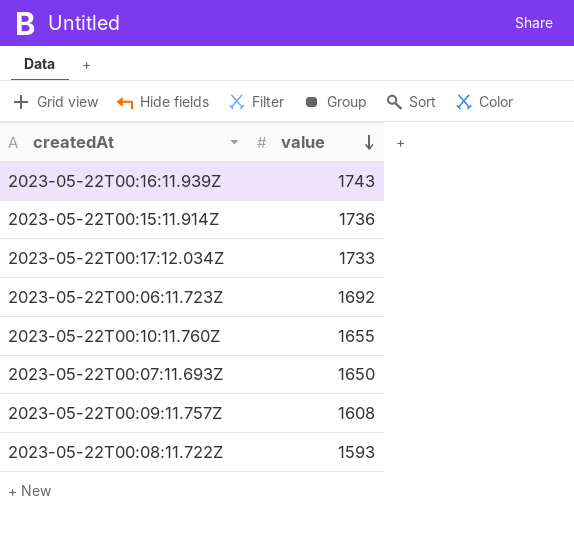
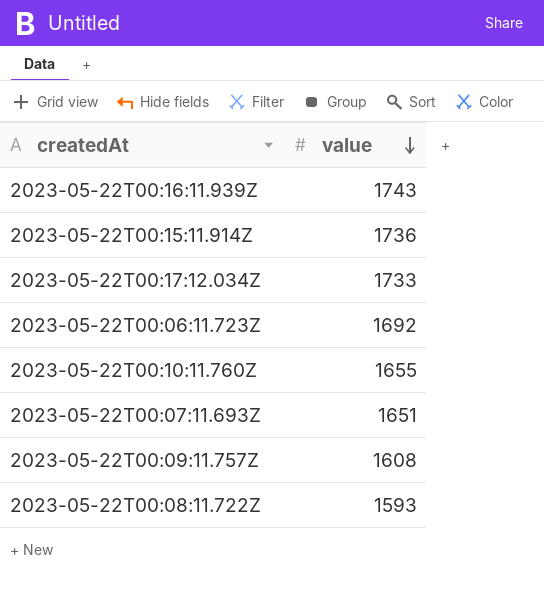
2023-05-22T00:07:11.693Z | value: 1650 -> 1651

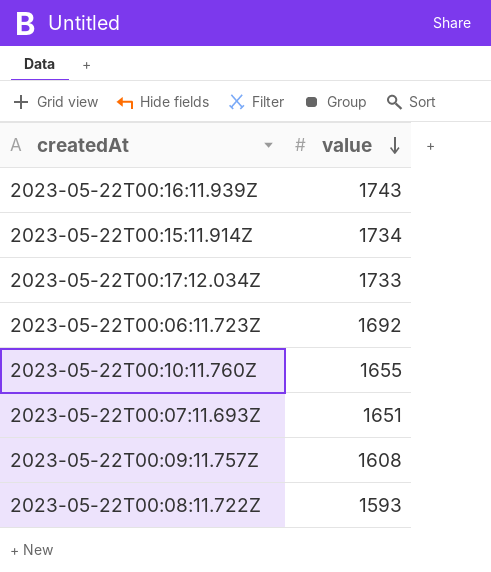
2023-05-22T00:15:11.914Z | value: 1736 -> 1734

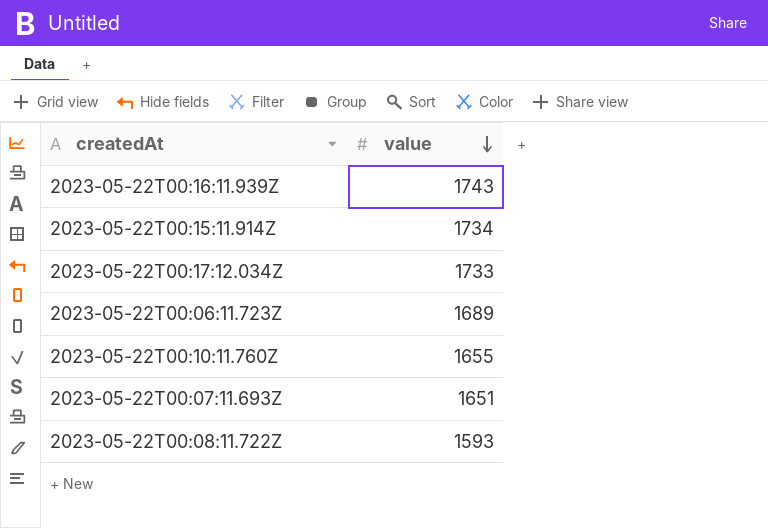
row 2023-05-22T00:09:11.757Z: 1608 -> none
2023-05-22T00:06:11.723Z | value: 1692 -> 1689

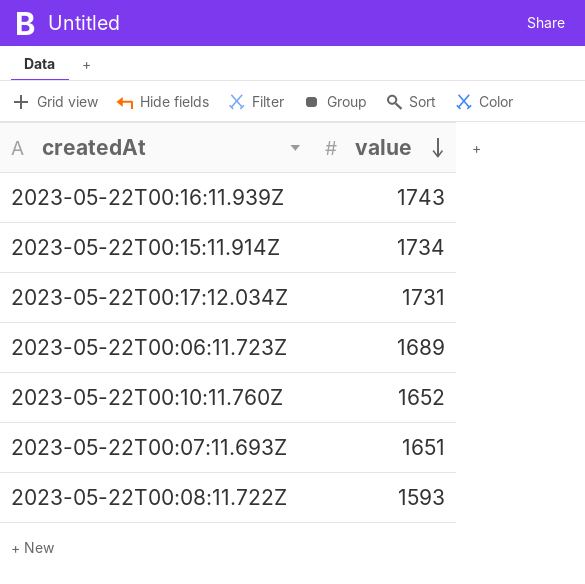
2023-05-22T00:17:12.034Z | value: 1733 -> 1731
2023-05-22T00:10:11.760Z | value: 1655 -> 1652

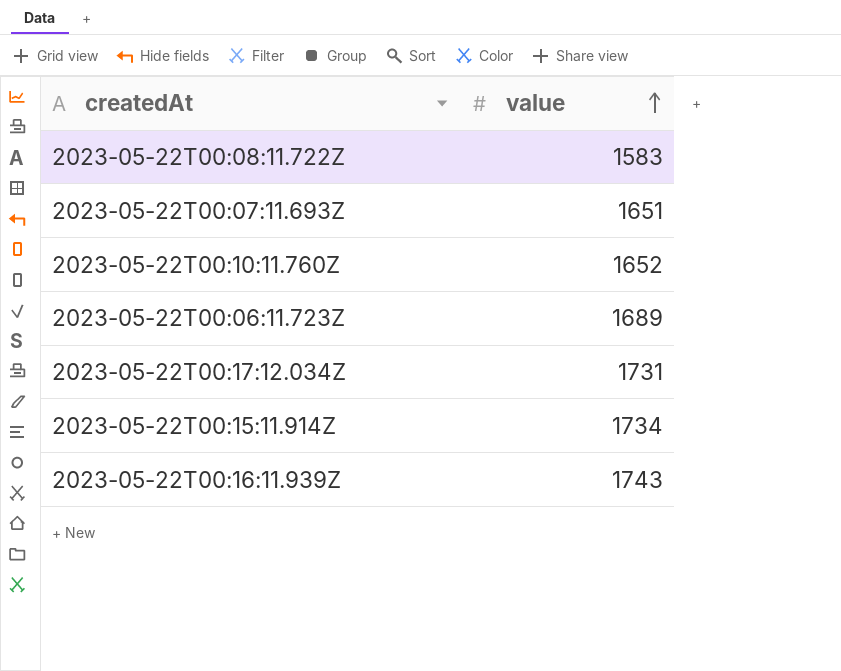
row order: value descending -> value ascending
2023-05-22T00:08:11.722Z | value: 1593 -> 1583

